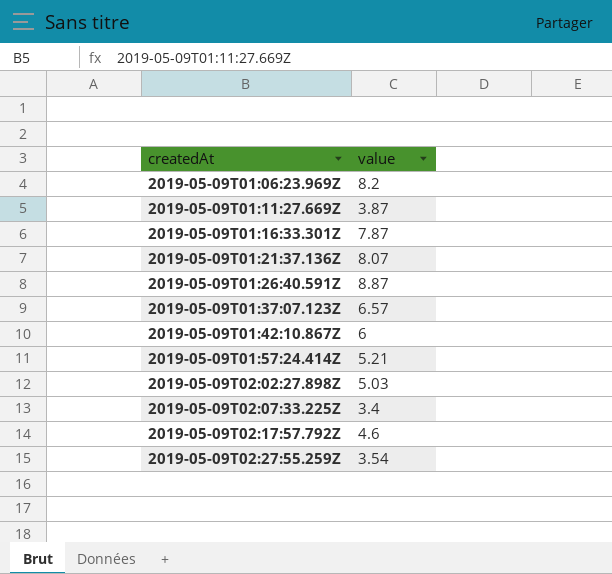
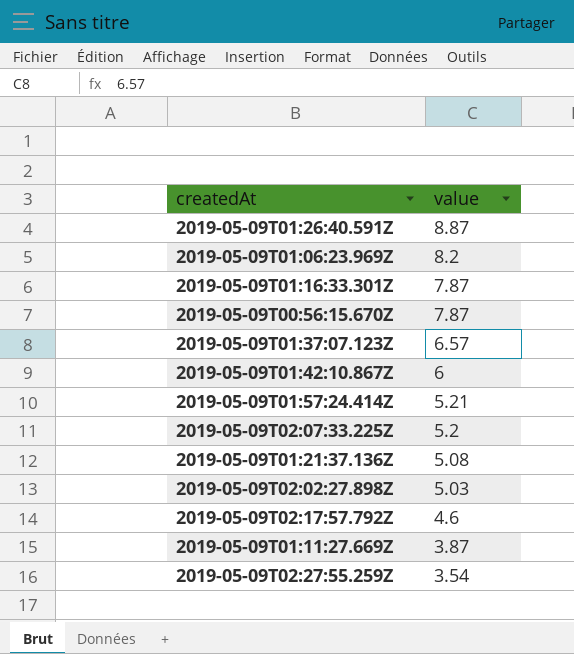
row order: createdAt ascending -> value descending
row 2019-05-09T00:56:15.670Z: none -> 7.87
2019-05-09T02:07:33.225Z | value: 3.4 -> 5.2
2019-05-09T01:21:37.136Z | value: 8.07 -> 5.08

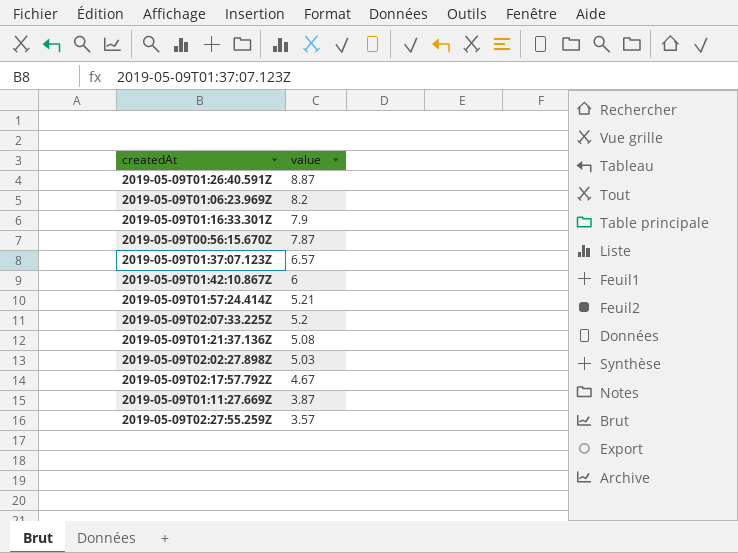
2019-05-09T01:16:33.301Z | value: 7.87 -> 7.9
2019-05-09T02:17:57.792Z | value: 4.6 -> 4.67
2019-05-09T02:27:55.259Z | value: 3.54 -> 3.57

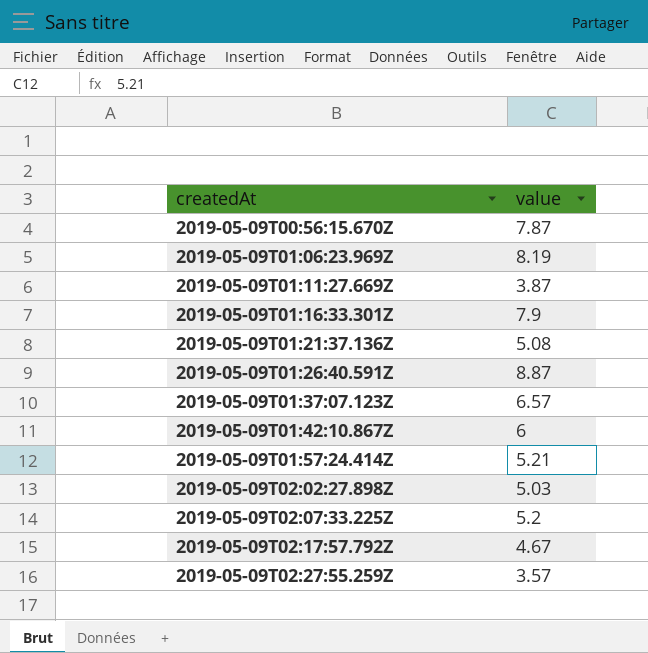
row order: value descending -> createdAt ascending
2019-05-09T01:06:23.969Z | value: 8.2 -> 8.19

